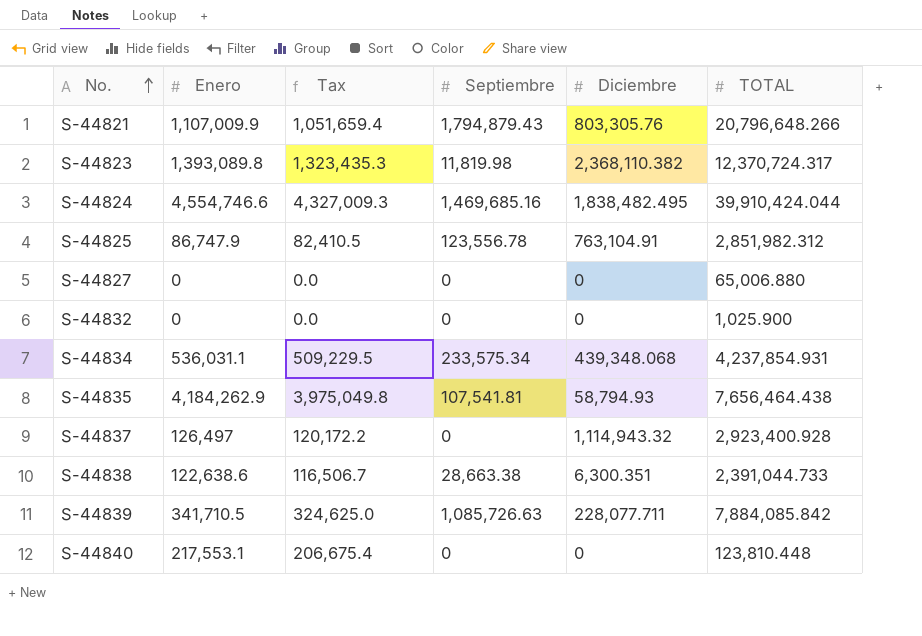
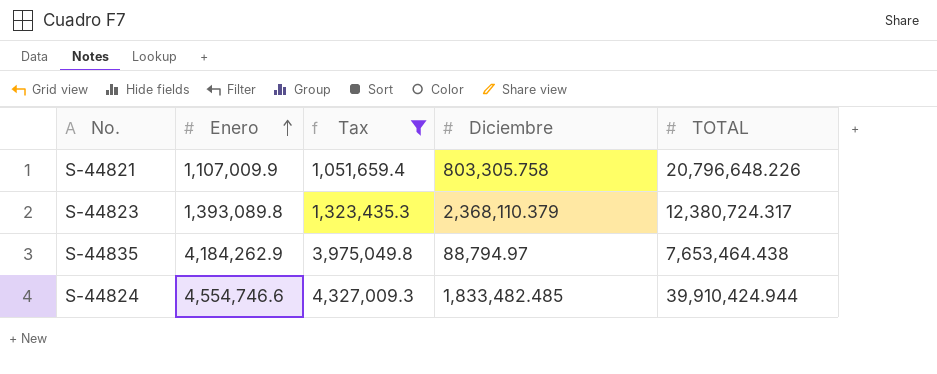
filter: none -> Tax >= 1,051,659.4
row order: No. ascending -> Enero ascending
column Septiembre | position: 4 -> none
S-44821 | Diciembre: 803,305.76 -> 803,305.758
S-44821 | TOTAL: 20,796,648.266 -> 20,796,648.226
S-44823 | Diciembre: 2,368,110.382 -> 2,368,110.379
S-44823 | TOTAL: 12,370,724.317 -> 12,380,724.317
S-44835 | Diciembre: 58,794.93 -> 88,794.97
S-44835 | TOTAL: 7,656,464.438 -> 7,653,464.438
S-44824 | Diciembre: 1,838,482.495 -> 1,833,482.485
S-44824 | TOTAL: 39,910,424.044 -> 39,910,424.944

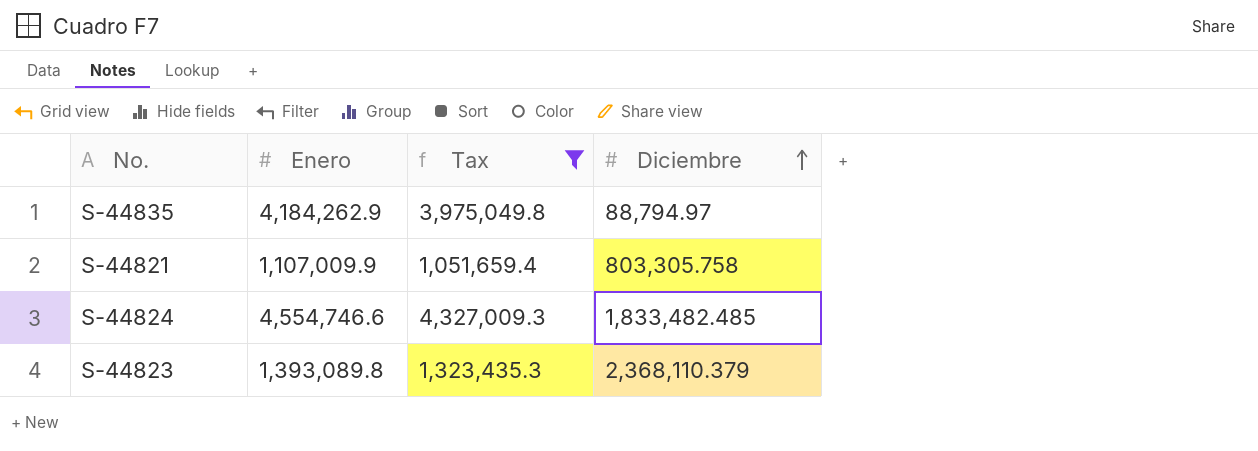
row order: Enero ascending -> Diciembre ascending
column TOTAL | position: 5 -> none

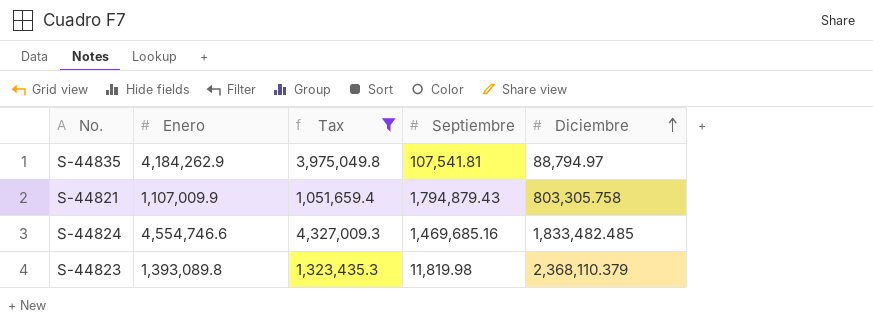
column Septiembre | position: none -> 4

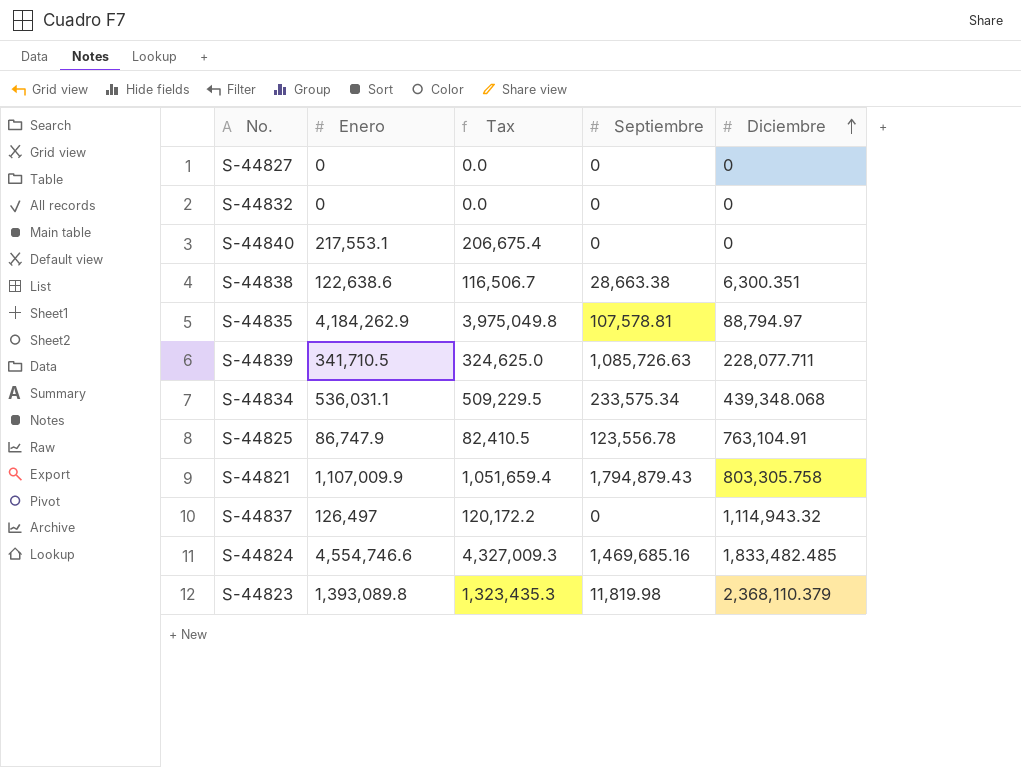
filter: Tax >= 1,051,659.4 -> none
S-44835 | Septiembre: 107,541.81 -> 107,578.81

